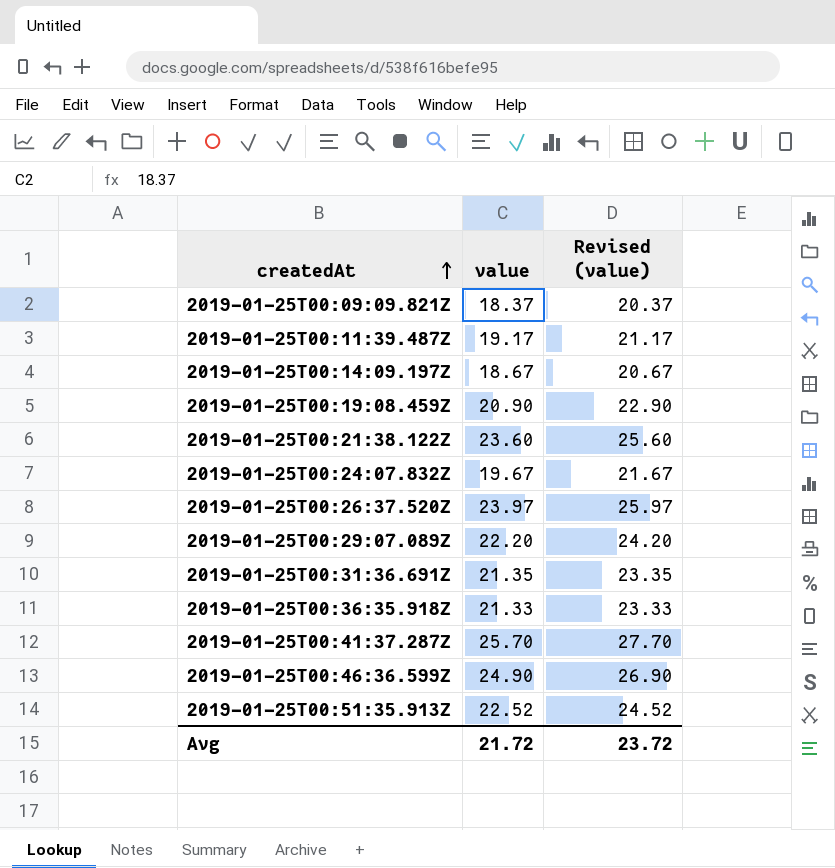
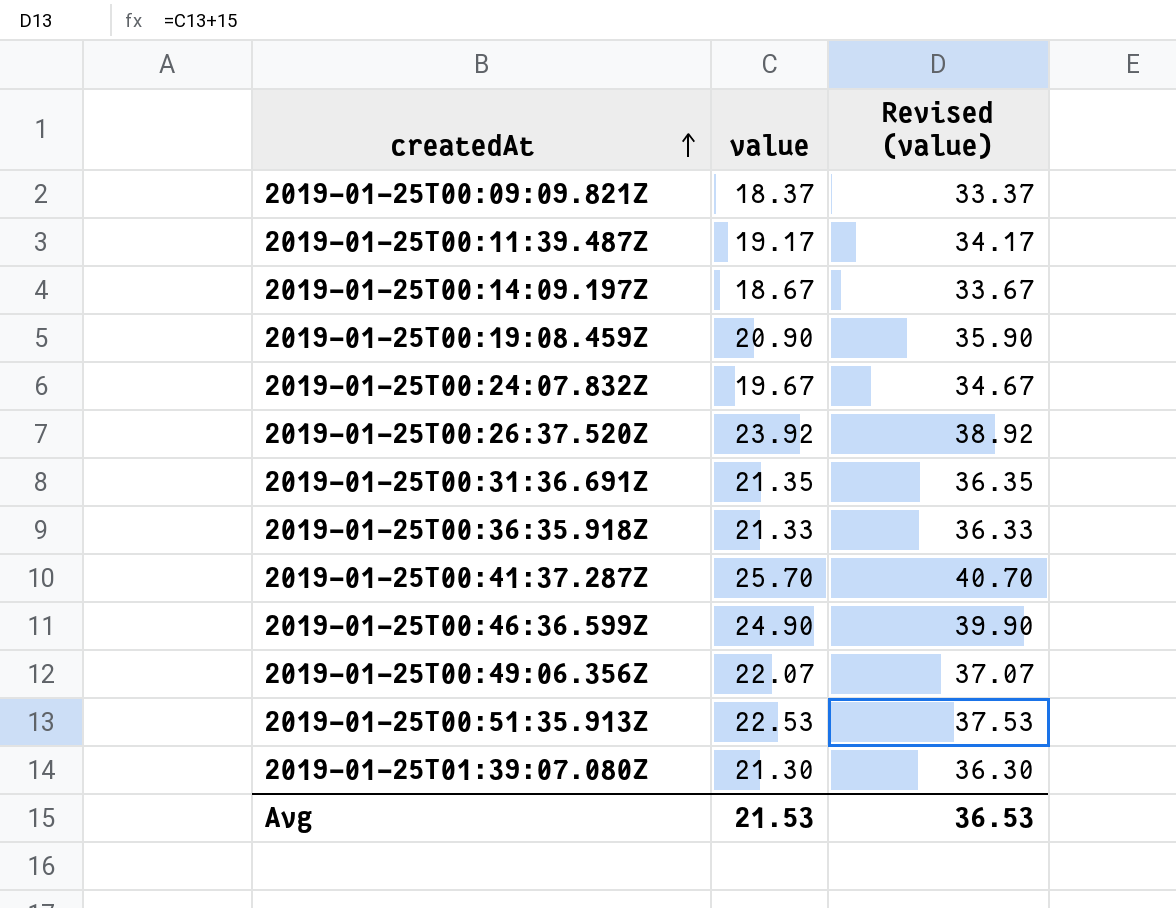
column Revised (value) | formula: [value] + 2 -> [value] + 15
row 2019-01-25T00:21:38.122Z: 23.60 | 25.60 -> none
row 2019-01-25T00:29:07.089Z: 22.20 | 24.20 -> none
2019-01-25T00:26:37.520Z | value: 23.97 -> 23.92
row 2019-01-25T00:49:06.356Z: none -> 22.07 | 37.07
2019-01-25T00:51:35.913Z | value: 22.52 -> 22.53
row 2019-01-25T01:39:07.080Z: none -> 21.30 | 36.30
Avg | value: 21.72 -> 21.53
Avg | Revised (value): 23.72 -> 36.53

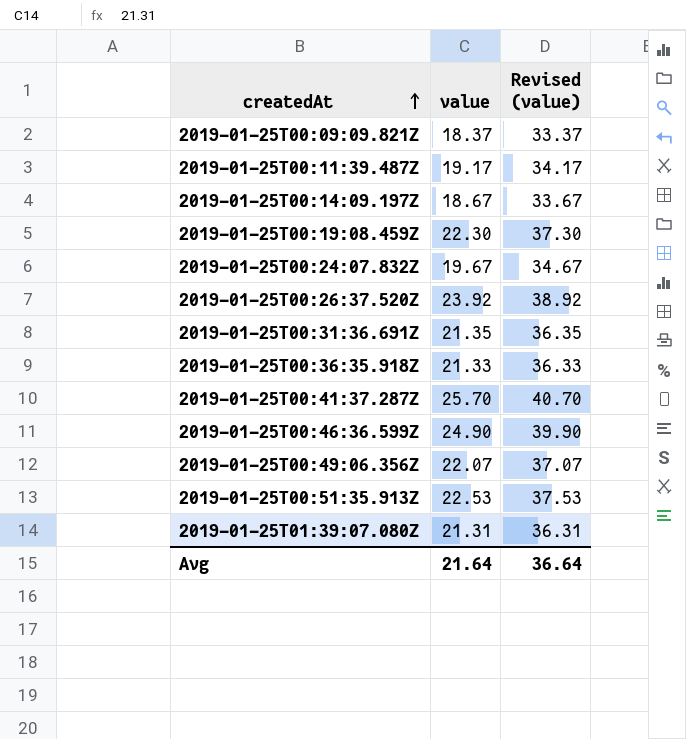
2019-01-25T00:19:08.459Z | value: 20.90 -> 22.30
2019-01-25T00:19:08.459Z | Revised (value): 35.90 -> 37.30
2019-01-25T01:39:07.080Z | value: 21.30 -> 21.31
2019-01-25T01:39:07.080Z | Revised (value): 36.30 -> 36.31
Avg | value: 21.53 -> 21.64
Avg | Revised (value): 36.53 -> 36.64

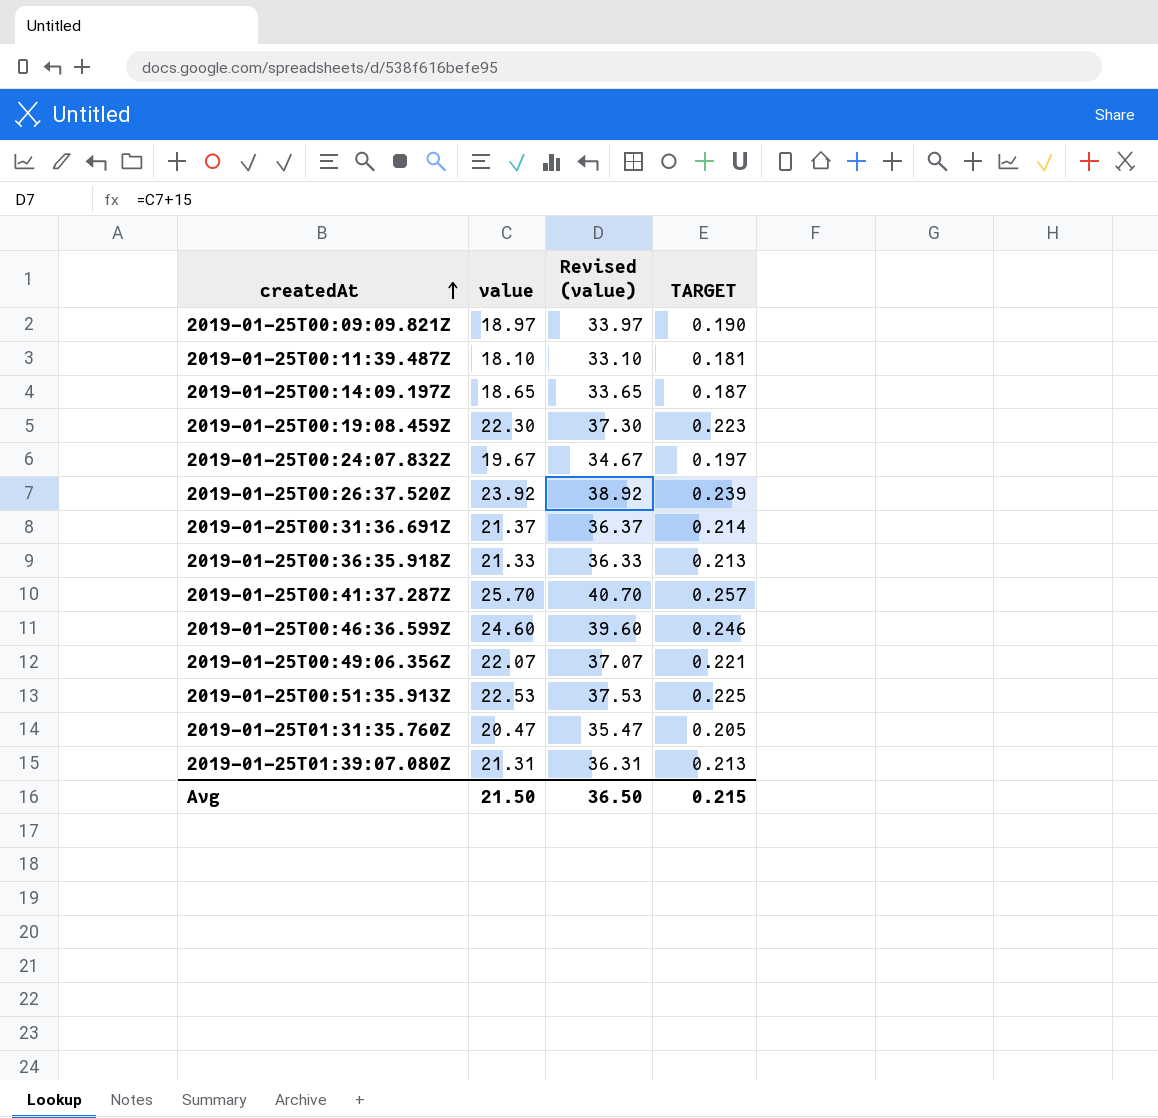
column TARGET | formula: none -> [value] * 0.01
2019-01-25T00:09:09.821Z | value: 18.37 -> 18.97
2019-01-25T00:09:09.821Z | Revised (value): 33.37 -> 33.97
2019-01-25T00:11:39.487Z | value: 19.17 -> 18.10
2019-01-25T00:11:39.487Z | Revised (value): 34.17 -> 33.10
2019-01-25T00:14:09.197Z | value: 18.67 -> 18.65
2019-01-25T00:14:09.197Z | Revised (value): 33.67 -> 33.65
2019-01-25T00:31:36.691Z | value: 21.35 -> 21.37
2019-01-25T00:31:36.691Z | Revised (value): 36.35 -> 36.37
2019-01-25T00:46:36.599Z | value: 24.90 -> 24.60
2019-01-25T00:46:36.599Z | Revised (value): 39.90 -> 39.60
row 2019-01-25T01:31:35.760Z: none -> 20.47 | 35.47 | 0.205
Avg | value: 21.64 -> 21.50
Avg | Revised (value): 36.64 -> 36.50

